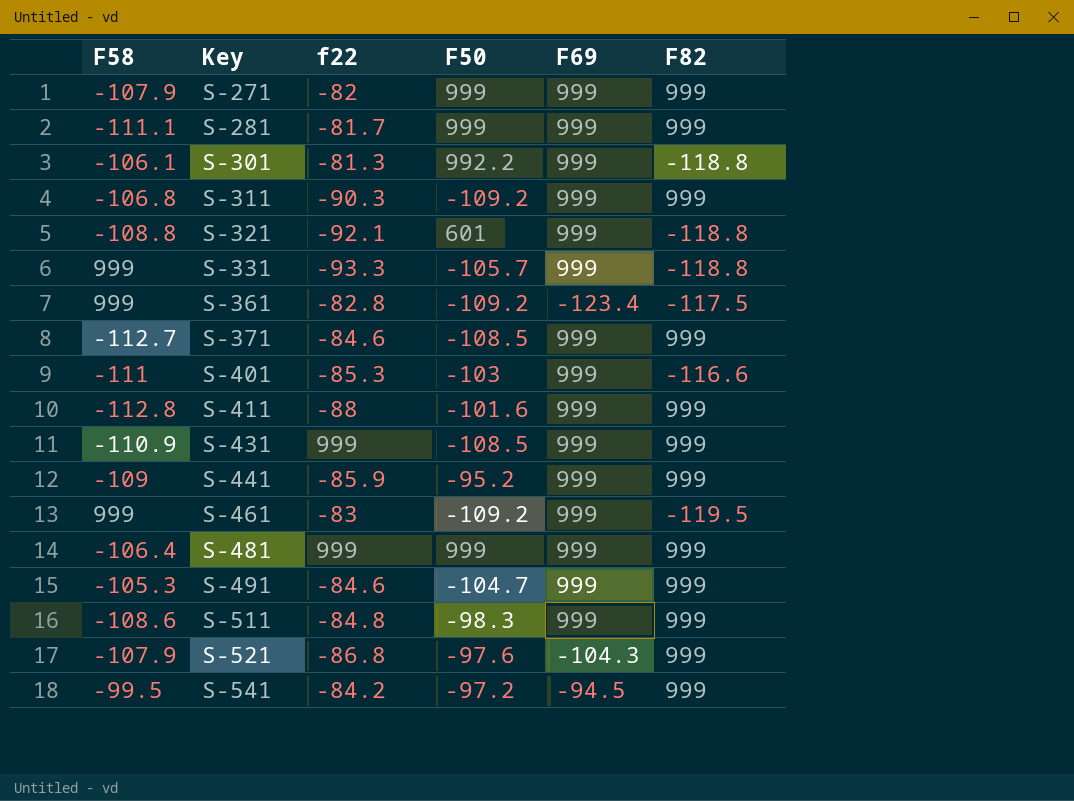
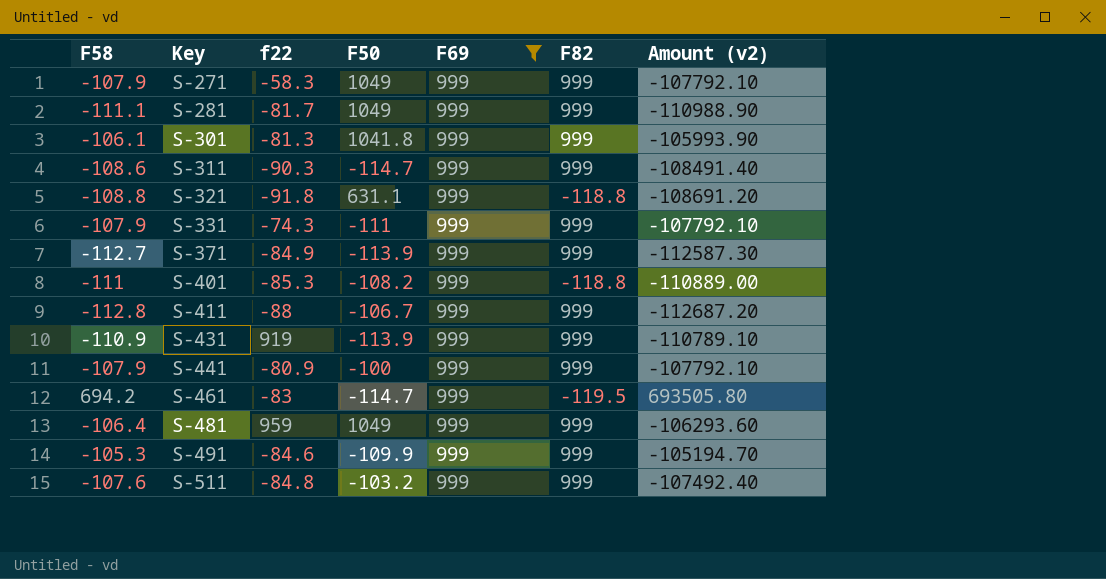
filter: none -> F69 = 999
column Amount (v2) | formula: none -> [F58] * [F69]
S-271 | f22: -82 -> -58.3
S-271 | F50: 999 -> 1049
S-281 | F50: 999 -> 1049
S-301 | F50: 992.2 -> 1041.8
S-301 | F82: -118.8 -> 999
S-311 | F58: -106.8 -> -108.6
S-311 | F50: -109.2 -> -114.7
S-321 | f22: -92.1 -> -91.8
S-321 | F50: 601 -> 631.1
S-331 | F58: 999 -> -107.9
S-331 | f22: -93.3 -> -74.3
S-331 | F50: -105.7 -> -111
S-331 | F82: -118.8 -> 999
S-371 | f22: -84.6 -> -84.9
S-371 | F50: -108.5 -> -113.9
S-401 | F50: -103 -> -108.2
S-401 | F82: -116.6 -> -118.8
S-411 | F50: -101.6 -> -106.7
S-431 | f22: 999 -> 919
S-431 | F50: -108.5 -> -113.9
S-441 | F58: -109 -> -107.9
S-441 | f22: -85.9 -> -80.9
S-441 | F50: -95.2 -> -100
S-461 | F58: 999 -> 694.2
S-461 | F50: -109.2 -> -114.7
S-481 | f22: 999 -> 959
S-481 | F50: 999 -> 1049
S-491 | F50: -104.7 -> -109.9
S-511 | F58: -108.6 -> -107.6
S-511 | F50: -98.3 -> -103.2

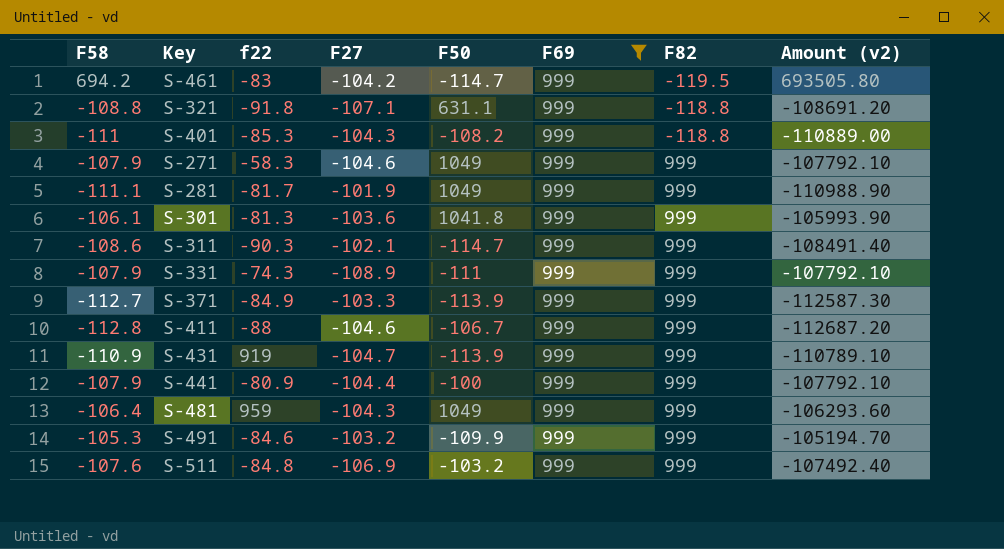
row order: Key ascending -> F82 ascending
column F27 | position: none -> 4

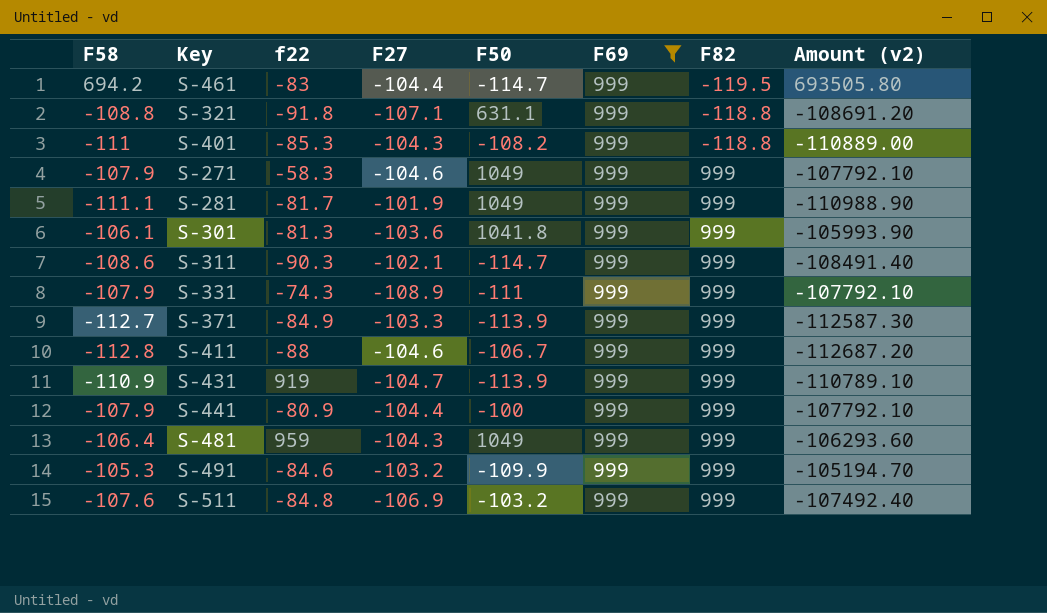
S-461 | F27: -104.2 -> -104.4

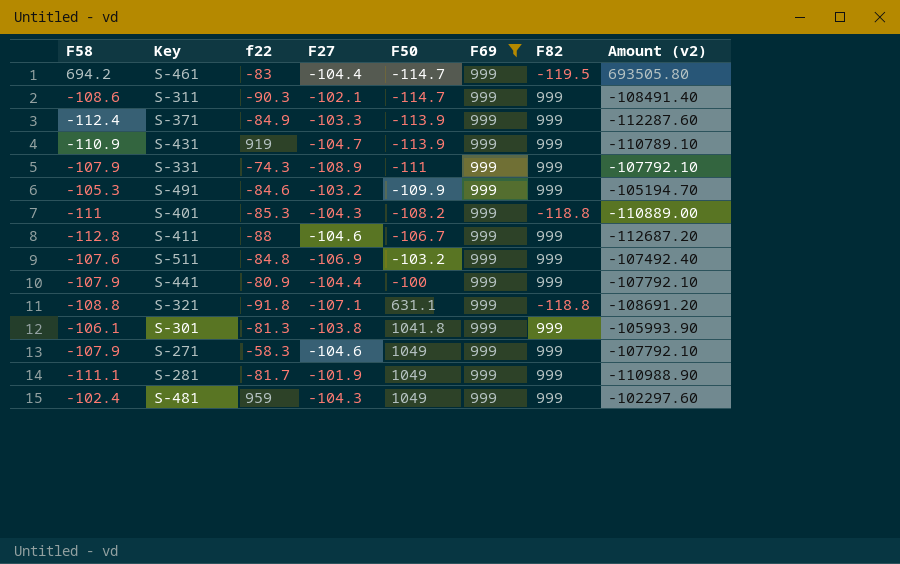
row order: F82 ascending -> F50 ascending
S-371 | F58: -112.7 -> -112.4
S-371 | Amount (v2): -112587.30 -> -112287.60
S-301 | F27: -103.6 -> -103.8
S-481 | F58: -106.4 -> -102.4
S-481 | Amount (v2): -106293.60 -> -102297.60

